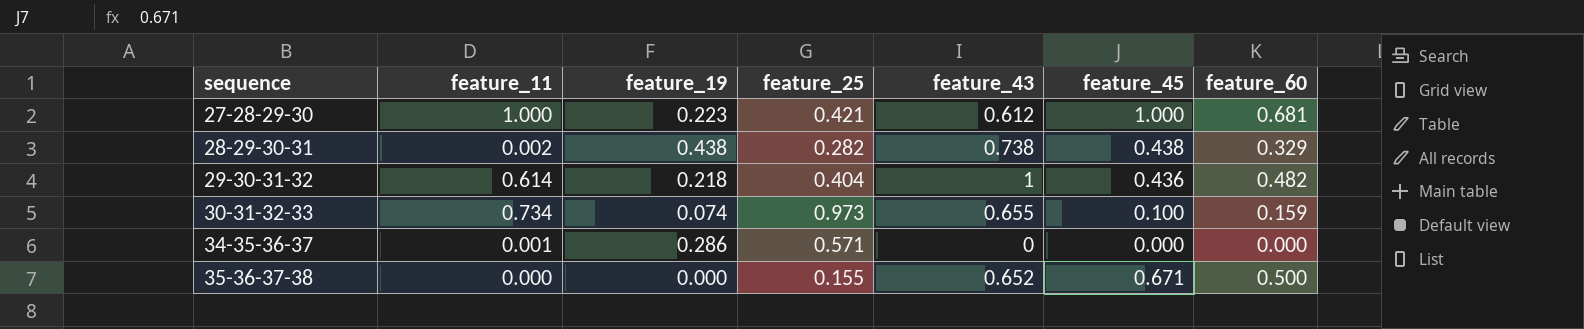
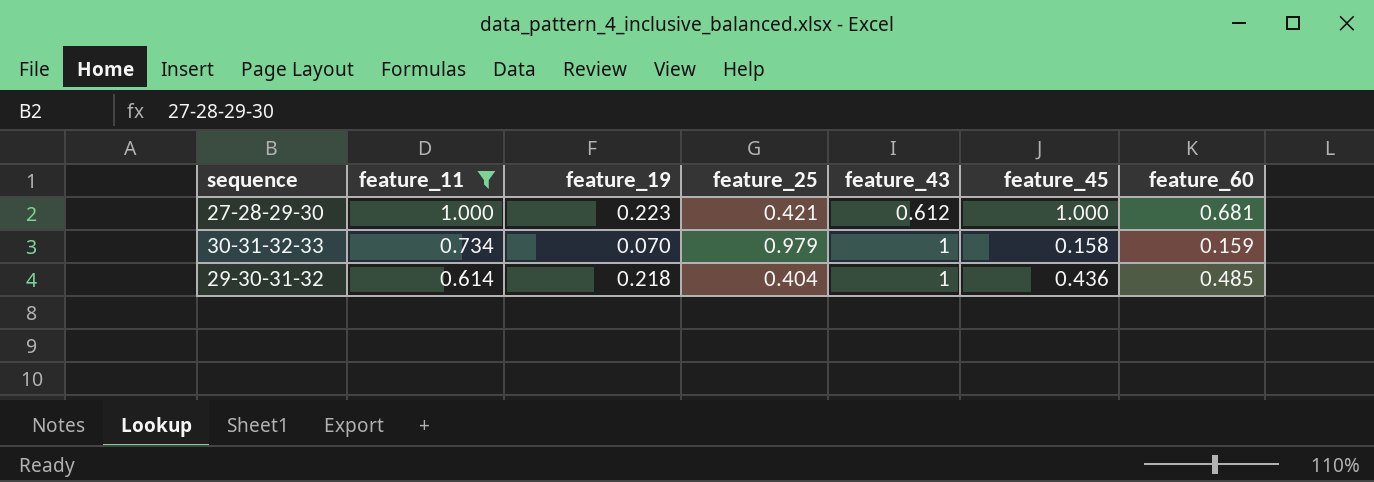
filter: none -> feature_11 >= 0.614
row order: sequence ascending -> feature_11 descending
30-31-32-33 | feature_19: 0.074 -> 0.070
30-31-32-33 | feature_25: 0.973 -> 0.979
30-31-32-33 | feature_43: 0.655 -> 1
30-31-32-33 | feature_45: 0.100 -> 0.158
29-30-31-32 | feature_60: 0.482 -> 0.485

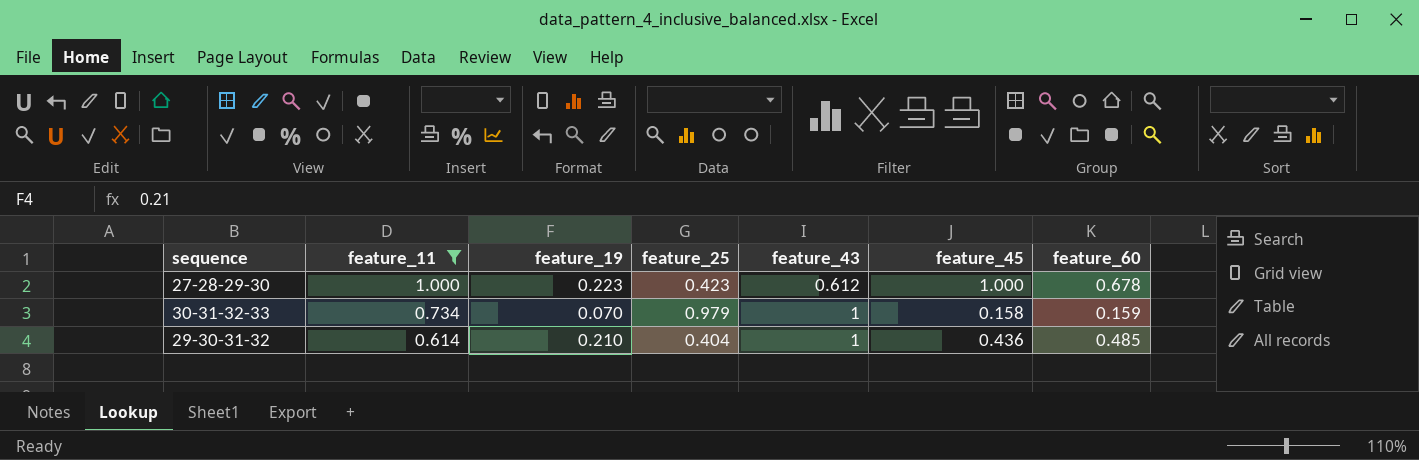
27-28-29-30 | feature_25: 0.421 -> 0.423
27-28-29-30 | feature_60: 0.681 -> 0.678
29-30-31-32 | feature_19: 0.218 -> 0.210

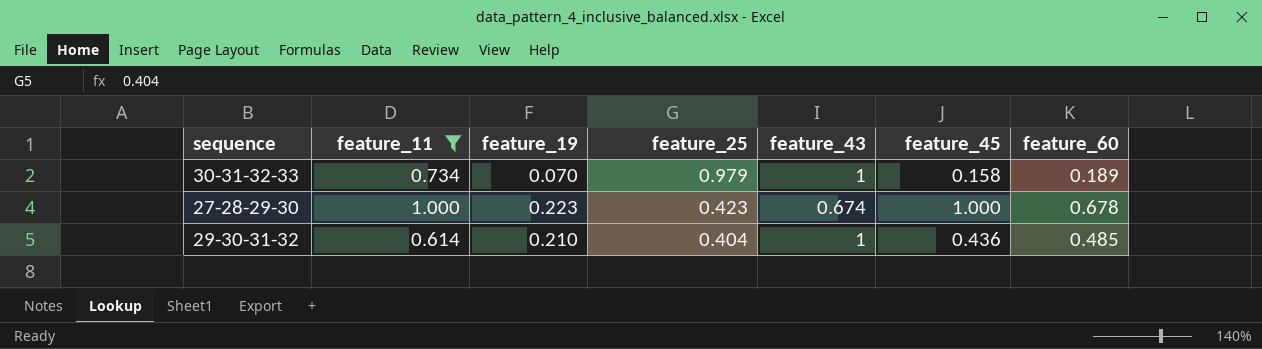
row order: feature_11 descending -> feature_25 descending
30-31-32-33 | feature_60: 0.159 -> 0.189
27-28-29-30 | feature_43: 0.612 -> 0.674

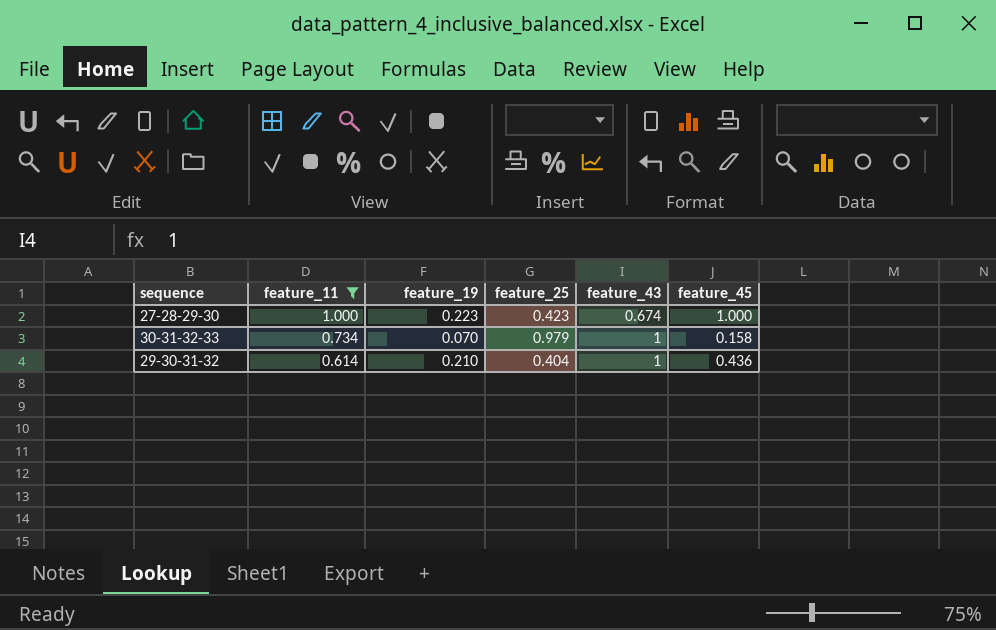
row order: feature_25 descending -> feature_11 descending
column feature_60 | position: 7 -> none

